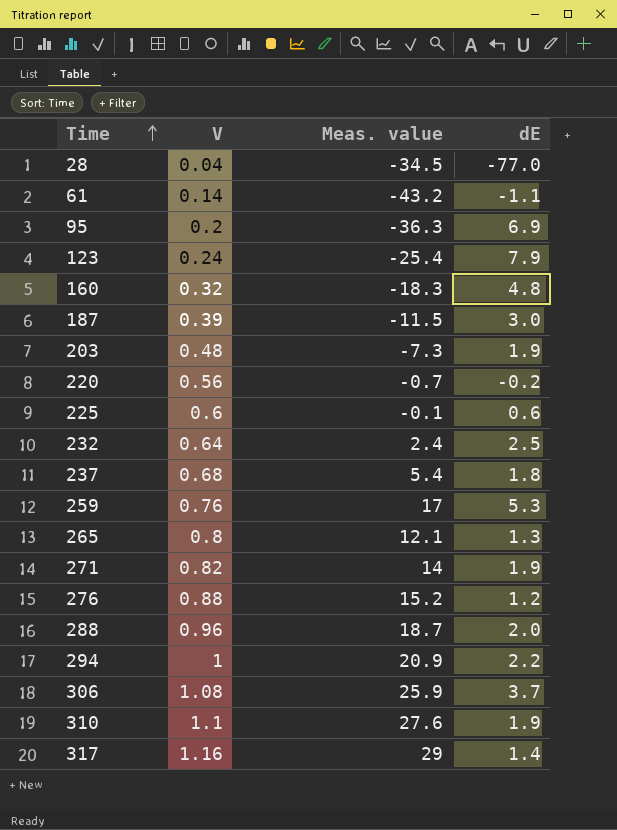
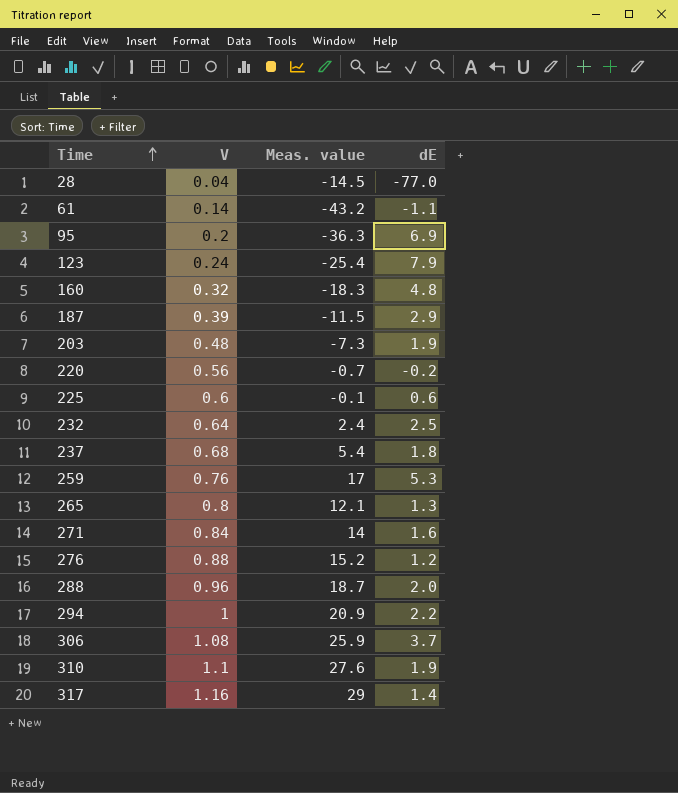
28 | Meas. value: -34.5 -> -14.5
187 | dE: 3.0 -> 2.9
271 | V: 0.82 -> 0.84
271 | dE: 1.9 -> 1.6

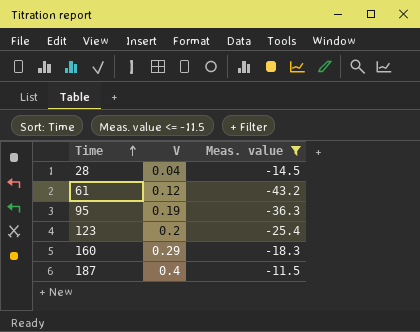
filter: none -> Meas. value <= -11.5
column dE | position: 4 -> none
61 | V: 0.14 -> 0.12
95 | V: 0.2 -> 0.19
123 | V: 0.24 -> 0.2
160 | V: 0.32 -> 0.29
187 | V: 0.39 -> 0.4

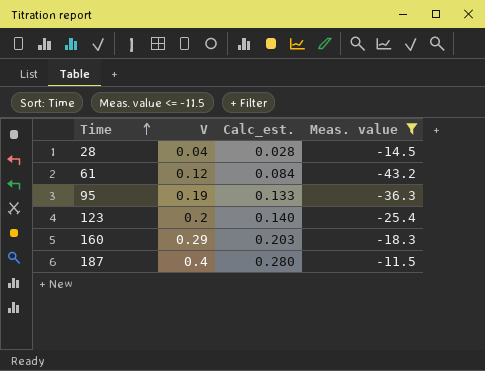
column Calc_est. | formula: none -> [V] * 0.7

